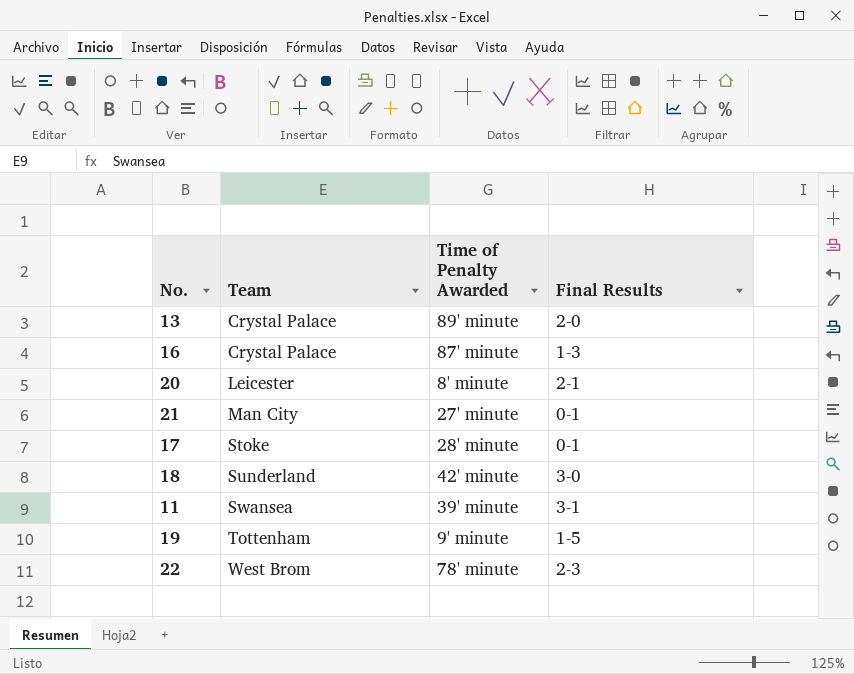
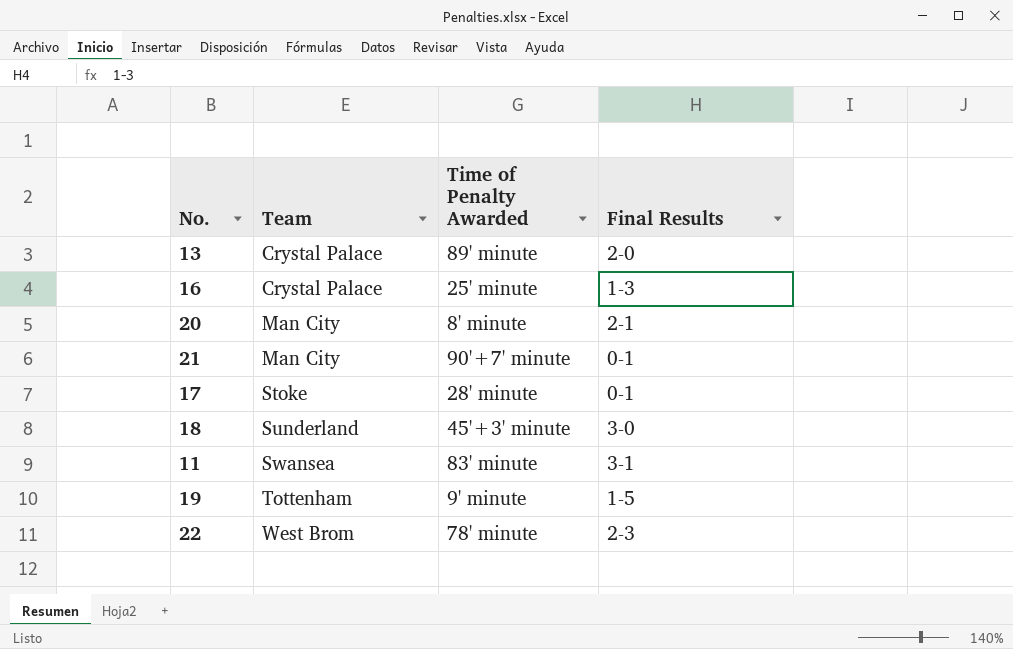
16 | Time of Penalty Awarded: 87' minute -> 25' minute
20 | Team: Leicester -> Man City
21 | Time of Penalty Awarded: 27' minute -> 90'+7' minute
18 | Time of Penalty Awarded: 42' minute -> 45'+3' minute
11 | Time of Penalty Awarded: 39' minute -> 83' minute

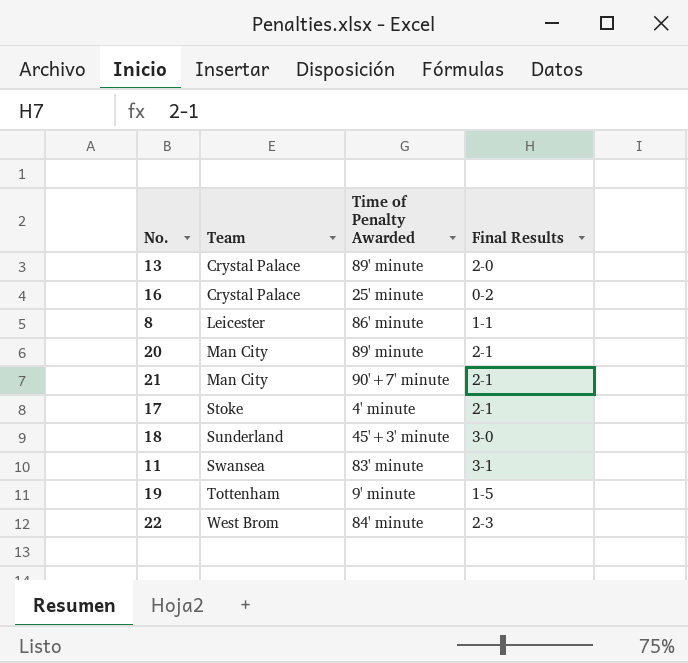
16 | Final Results: 1-3 -> 0-2
row 8: none -> Leicester | 86' minute | 1-1
20 | Time of Penalty Awarded: 8' minute -> 89' minute
21 | Final Results: 0-1 -> 2-1
17 | Time of Penalty Awarded: 28' minute -> 4' minute
17 | Final Results: 0-1 -> 2-1
22 | Time of Penalty Awarded: 78' minute -> 84' minute

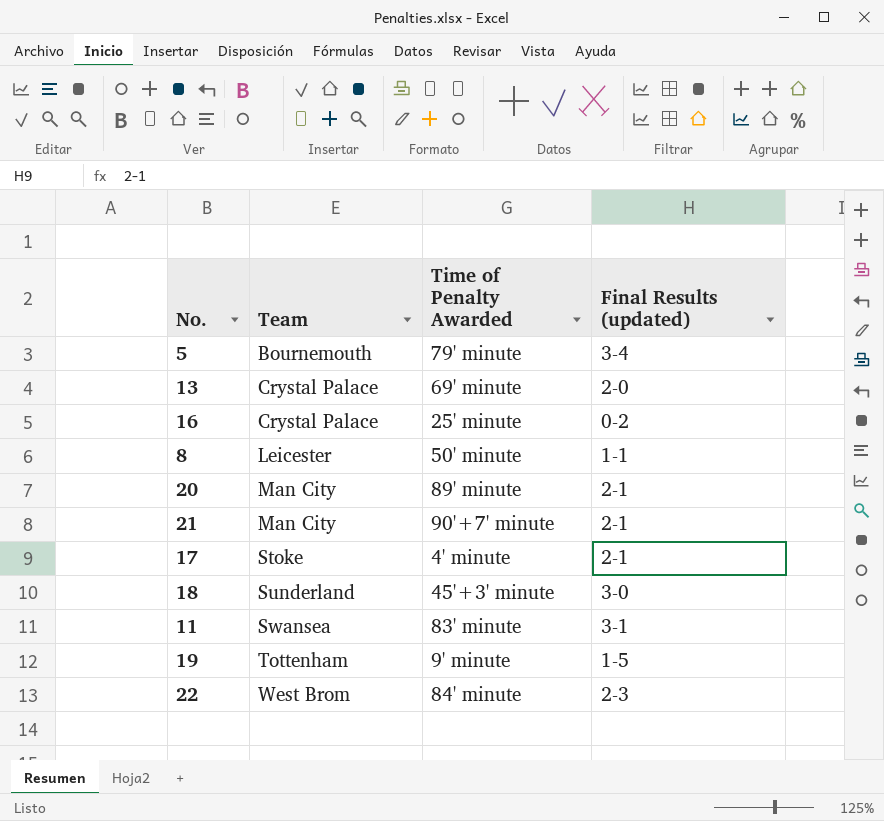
column name: Final Results -> Final Results (updated)
row 5: none -> Bournemouth | 79' minute | 3-4
13 | Time of Penalty Awarded: 89' minute -> 69' minute
8 | Time of Penalty Awarded: 86' minute -> 50' minute

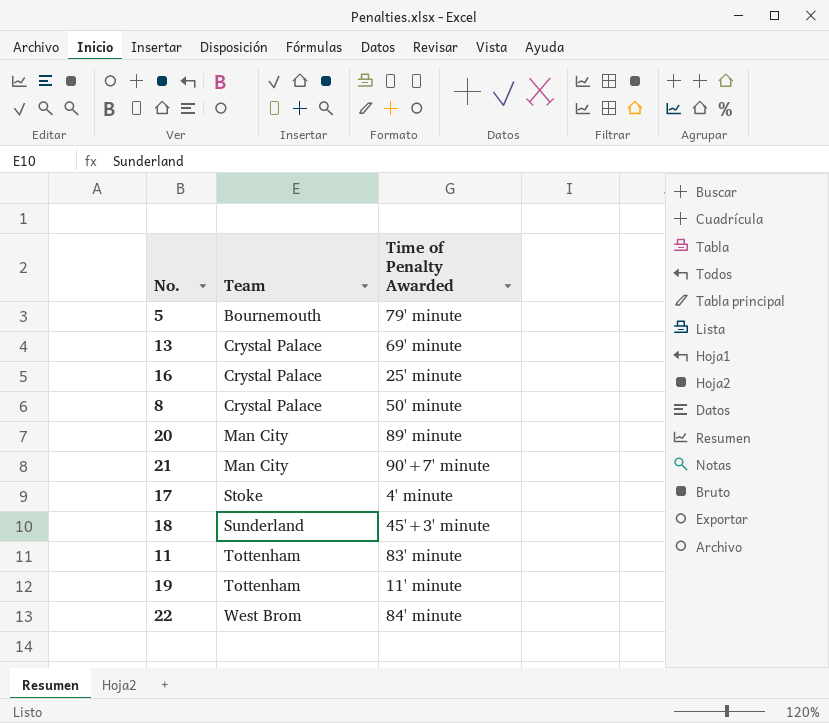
column Final Results (updated) | position: 4 -> none
8 | Team: Leicester -> Crystal Palace
11 | Team: Swansea -> Tottenham
19 | Time of Penalty Awarded: 9' minute -> 11' minute

